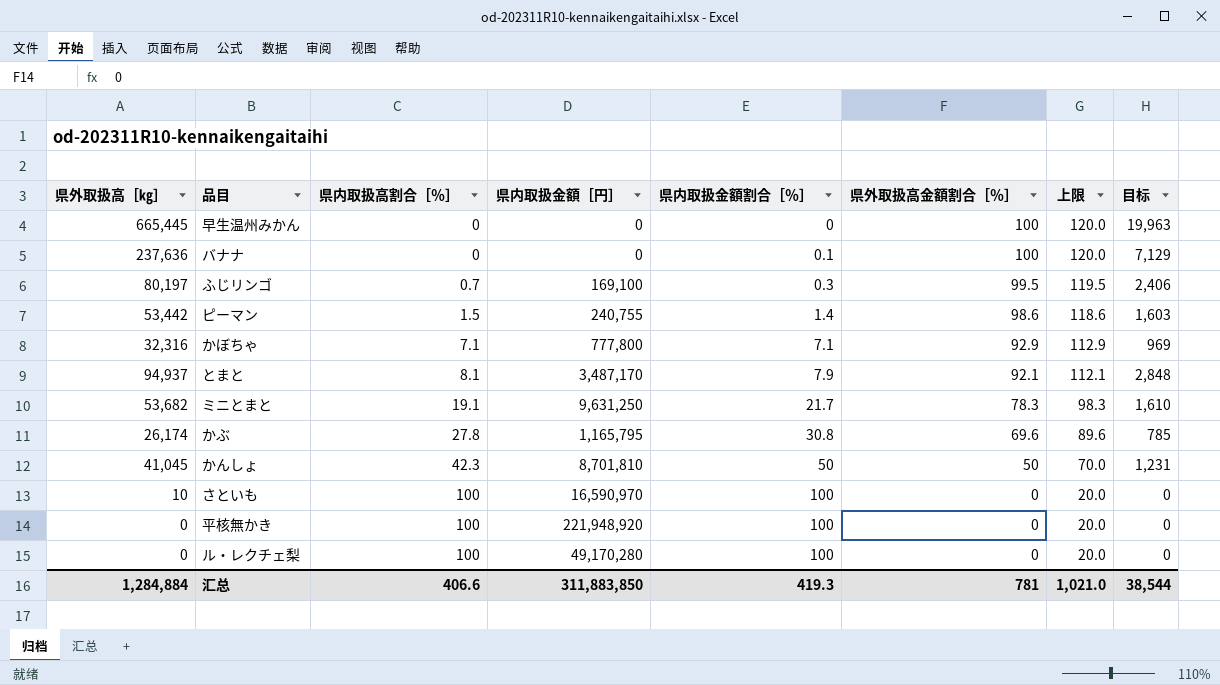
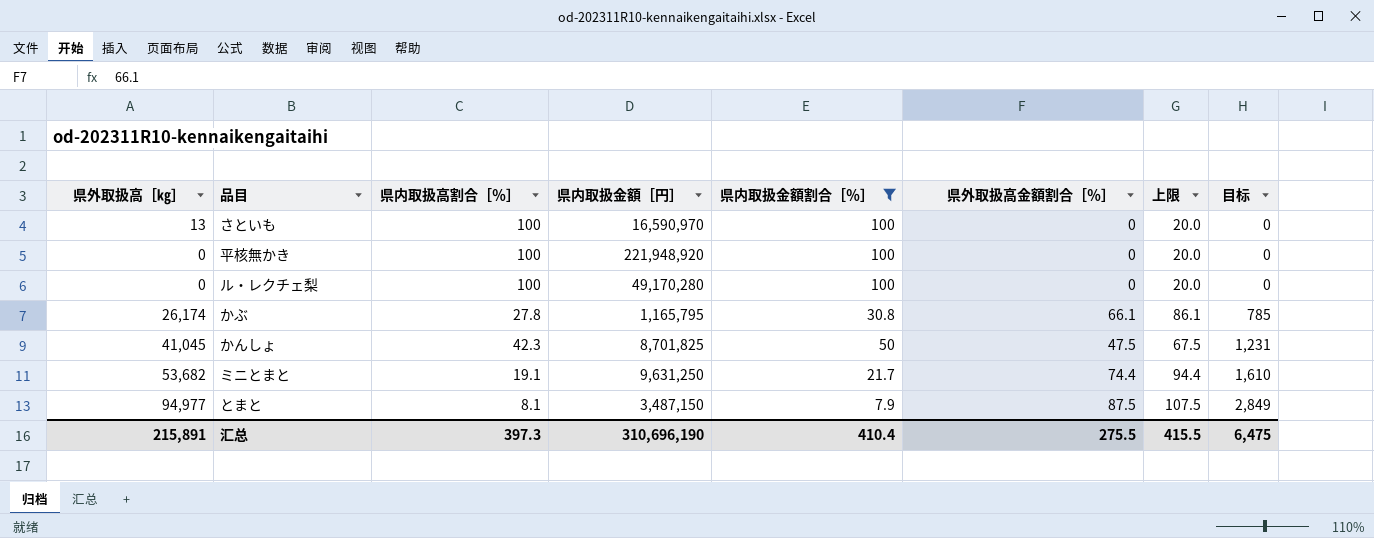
filter: none -> 県内取扱金額割合［％］ >= 7.9
row order: 県内取扱高割合［％］ ascending -> 目标 ascending
さといも | 県外取扱高［㎏］: 10 -> 13
かぶ | 県外取扱高金額割合［％］: 69.6 -> 66.1
かぶ | 上限: 89.6 -> 86.1
かんしょ | 県内取扱金額［円］: 8,701,810 -> 8,701,825
かんしょ | 県外取扱高金額割合［％］: 50 -> 47.5
かんしょ | 上限: 70.0 -> 67.5
ミニとまと | 県外取扱高金額割合［％］: 78.3 -> 74.4
ミニとまと | 上限: 98.3 -> 94.4
とまと | 県外取扱高［㎏］: 94,937 -> 94,977
とまと | 県内取扱金額［円］: 3,487,170 -> 3,487,150
とまと | 県外取扱高金額割合［％］: 92.1 -> 87.5
とまと | 上限: 112.1 -> 107.5
とまと | 目标: 2,848 -> 2,849
汇总 | 県外取扱高［㎏］: 1,284,884 -> 215,891
汇总 | 県内取扱高割合［％］: 406.6 -> 397.3
汇总 | 県内取扱金額［円］: 311,883,850 -> 310,696,190
汇总 | 県内取扱金額割合［％］: 419.3 -> 410.4
汇总 | 県外取扱高金額割合［％］: 781 -> 275.5
汇总 | 上限: 1,021.0 -> 415.5
汇总 | 目标: 38,544 -> 6,475

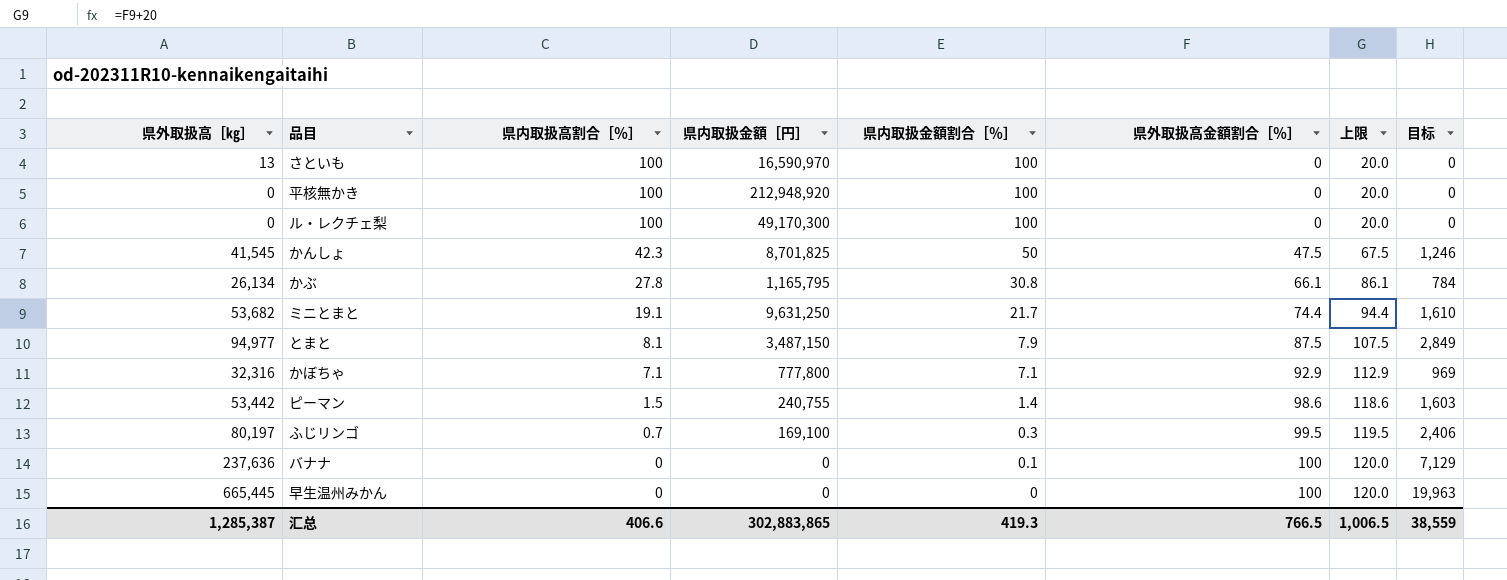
filter: 県内取扱金額割合［％］ >= 7.9 -> none
row order: 目标 ascending -> 県内取扱高割合［％］ descending
平核無かき | 県内取扱金額［円］: 221,948,920 -> 212,948,920
ル・レクチェ梨 | 県内取扱金額［円］: 49,170,280 -> 49,170,300
かんしょ | 県外取扱高［㎏］: 41,045 -> 41,545
かんしょ | 目标: 1,231 -> 1,246
かぶ | 県外取扱高［㎏］: 26,174 -> 26,134
かぶ | 目标: 785 -> 784
汇总 | 県外取扱高［㎏］: 215,891 -> 1,285,387
汇总 | 県内取扱高割合［％］: 397.3 -> 406.6
汇总 | 県内取扱金額［円］: 310,696,190 -> 302,883,865
汇总 | 県内取扱金額割合［％］: 410.4 -> 419.3
汇总 | 県外取扱高金額割合［％］: 275.5 -> 766.5
汇总 | 上限: 415.5 -> 1,006.5
汇总 | 目标: 6,475 -> 38,559

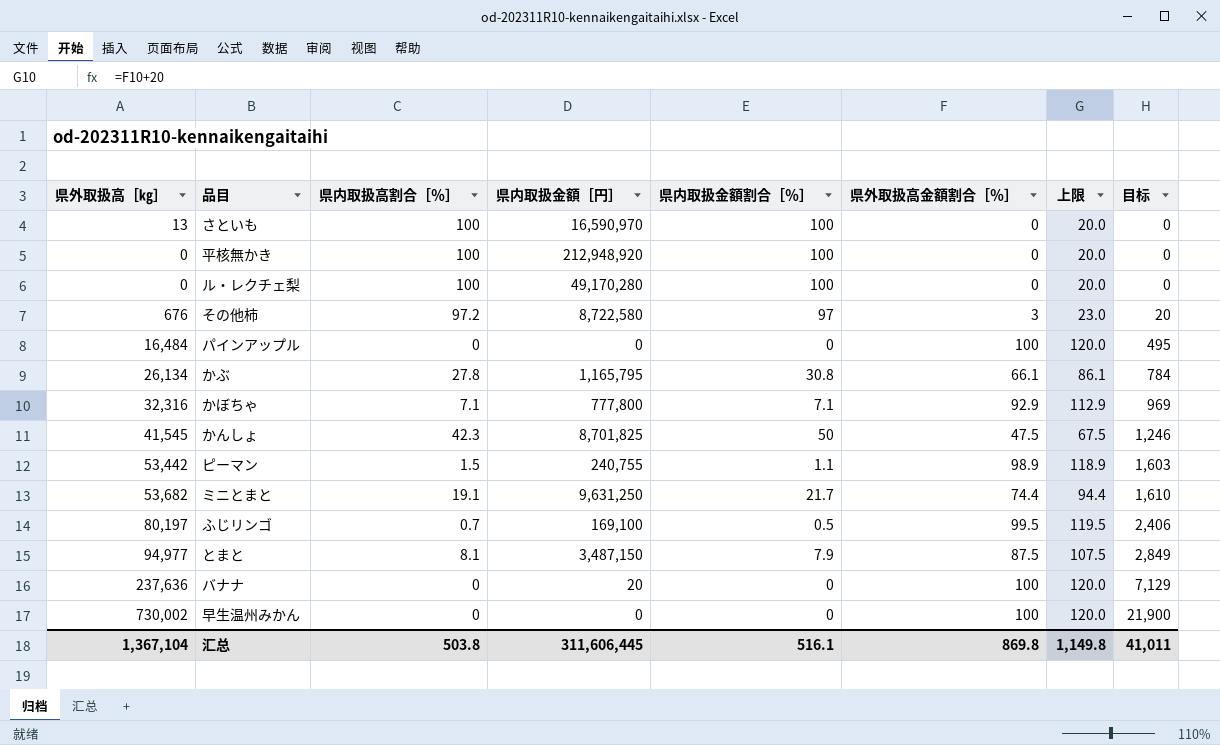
row order: 県内取扱高割合［％］ descending -> 目标 ascending
ル・レクチェ梨 | 県内取扱金額［円］: 49,170,300 -> 49,170,280
row その他柿: none -> 676 | 97.2 | 8,722,580 | 97 | 3 | 23.0 | 20
row パインアップル: none -> 16,484 | 0 | 0 | 0 | 100 | 120.0 | 495
ピーマン | 県内取扱金額割合［％］: 1.4 -> 1.1
ピーマン | 県外取扱高金額割合［％］: 98.6 -> 98.9
ピーマン | 上限: 118.6 -> 118.9
ふじリンゴ | 県内取扱金額割合［％］: 0.3 -> 0.5
バナナ | 県内取扱金額［円］: 0 -> 20
バナナ | 県内取扱金額割合［％］: 0.1 -> 0
早生温州みかん | 県外取扱高［㎏］: 665,445 -> 730,002
早生温州みかん | 目标: 19,963 -> 21,900
汇总 | 県外取扱高［㎏］: 1,285,387 -> 1,367,104
汇总 | 県内取扱高割合［％］: 406.6 -> 503.8
汇总 | 県内取扱金額［円］: 302,883,865 -> 311,606,445
汇总 | 県内取扱金額割合［％］: 419.3 -> 516.1
汇总 | 県外取扱高金額割合［％］: 766.5 -> 869.8
汇总 | 上限: 1,006.5 -> 1,149.8
汇总 | 目标: 38,559 -> 41,011

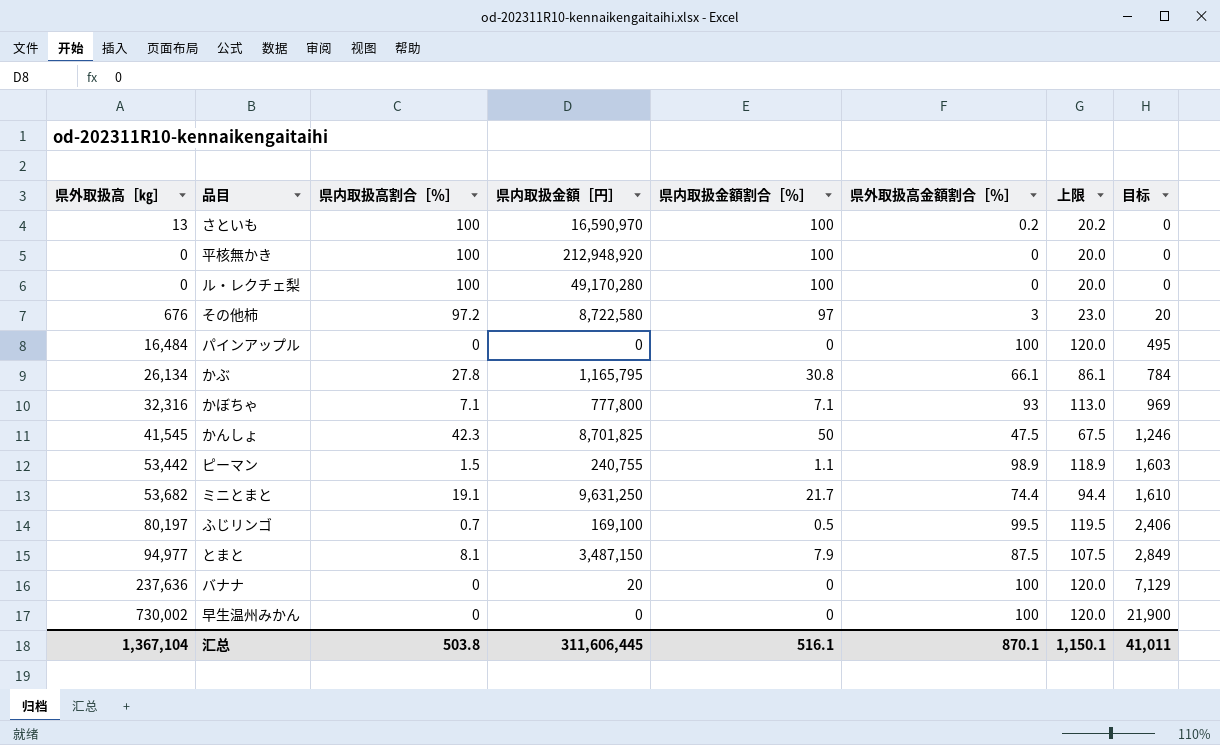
さといも | 県外取扱高金額割合［％］: 0 -> 0.2
さといも | 上限: 20.0 -> 20.2
かぼちゃ | 県外取扱高金額割合［％］: 92.9 -> 93
かぼちゃ | 上限: 112.9 -> 113.0
汇总 | 県外取扱高金額割合［％］: 869.8 -> 870.1
汇总 | 上限: 1,149.8 -> 1,150.1

